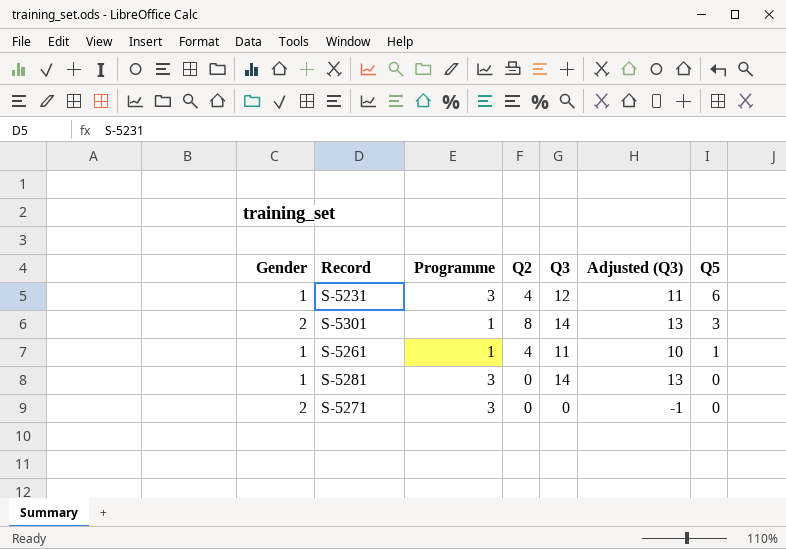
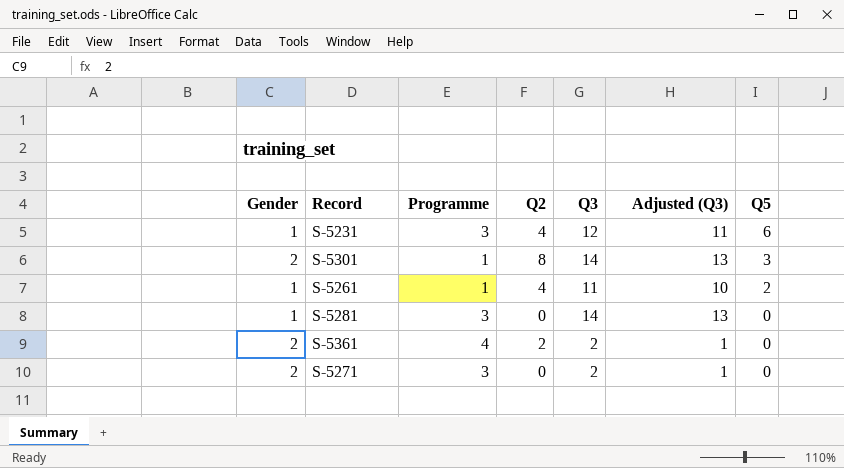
S-5261 | Q5: 1 -> 2
row S-5361: none -> 2 | 4 | 2 | 2 | 1 | 0
S-5271 | Q3: 0 -> 2
S-5271 | Adjusted (Q3): -1 -> 1

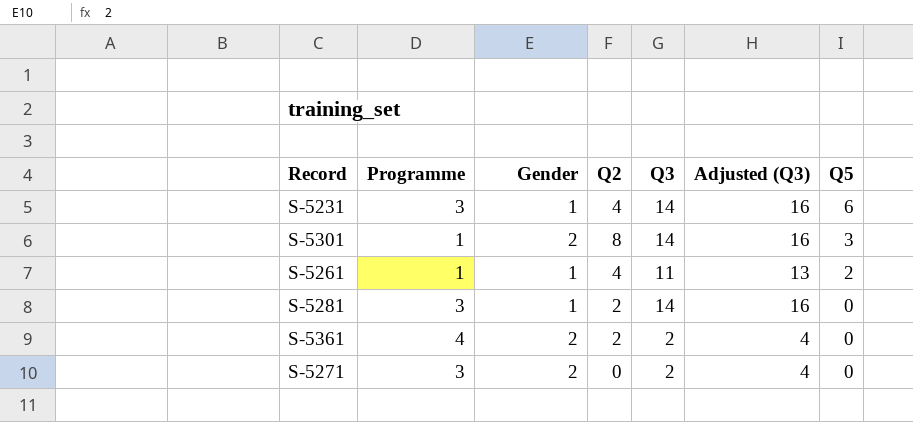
column Gender | position: 1 -> 3
column Adjusted (Q3) | formula: [Q3] - 1 -> [Q3] + 2
S-5231 | Q3: 12 -> 14
S-5281 | Q2: 0 -> 2

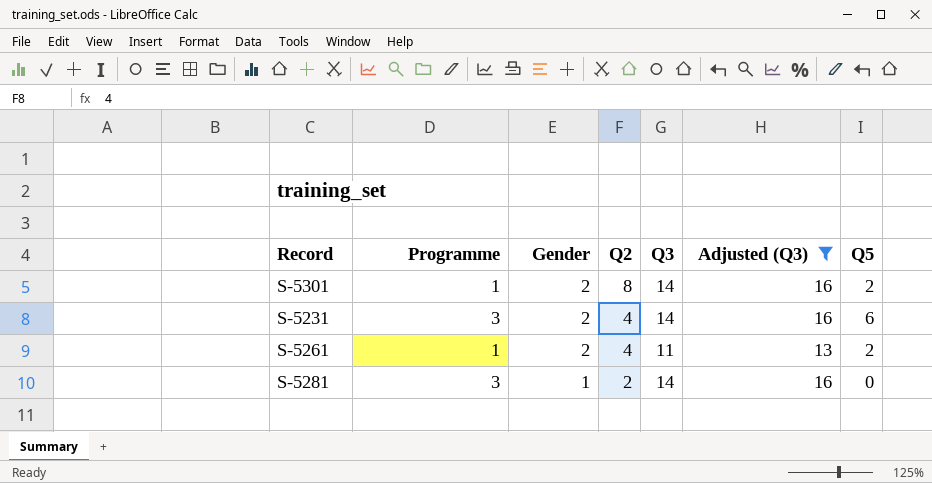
filter: none -> Adjusted (Q3) != 4
row order: Q5 descending -> Gender descending
S-5301 | Q5: 3 -> 2
S-5231 | Gender: 1 -> 2
S-5261 | Gender: 1 -> 2

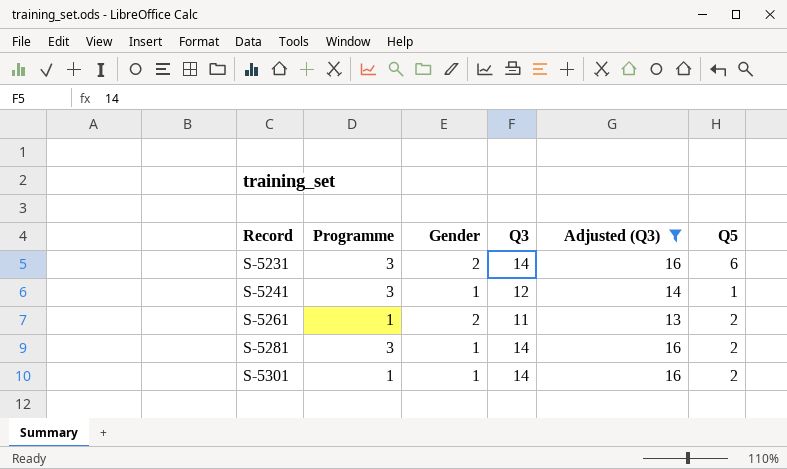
row order: Gender descending -> Record ascending
column Q2 | position: 4 -> none
row S-5241: none -> 3 | 1 | 12 | 14 | 1
S-5281 | Q5: 0 -> 2
S-5301 | Gender: 2 -> 1

